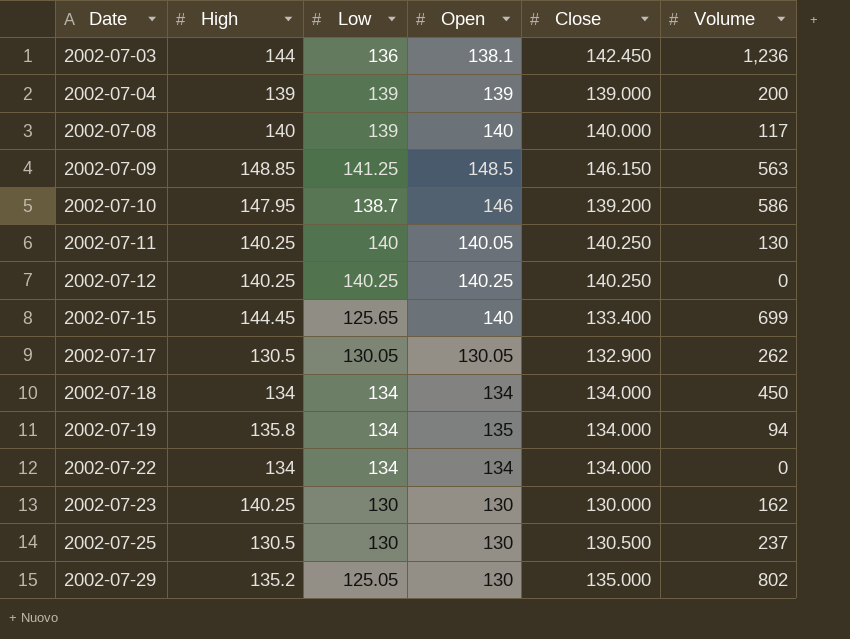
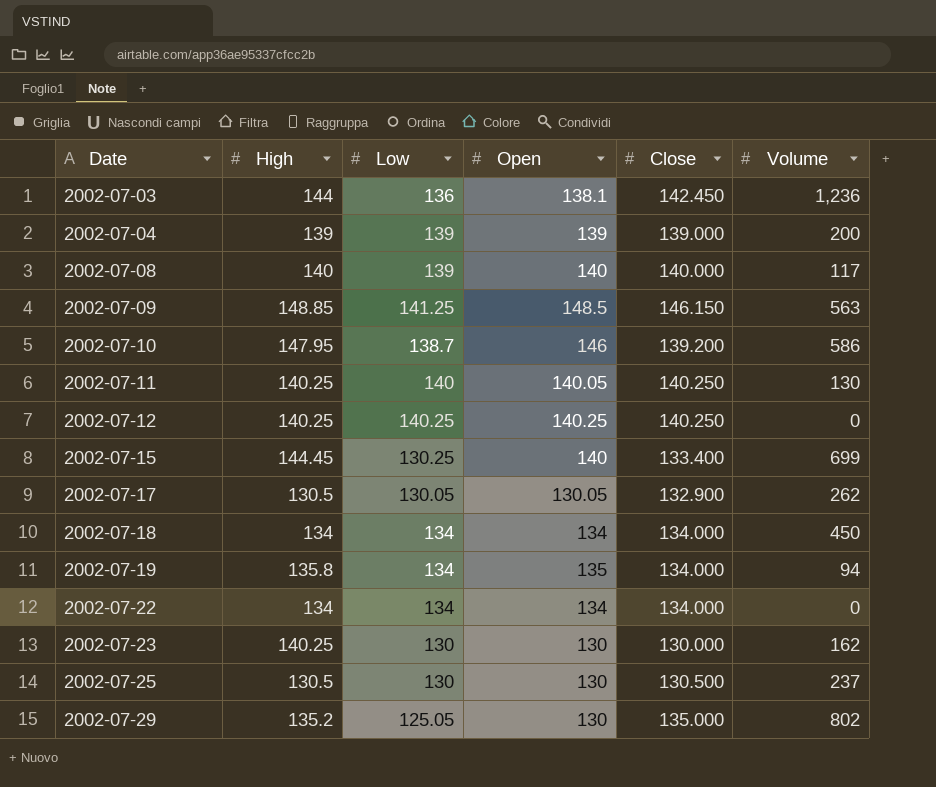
2002-07-15 | Low: 125.65 -> 130.25

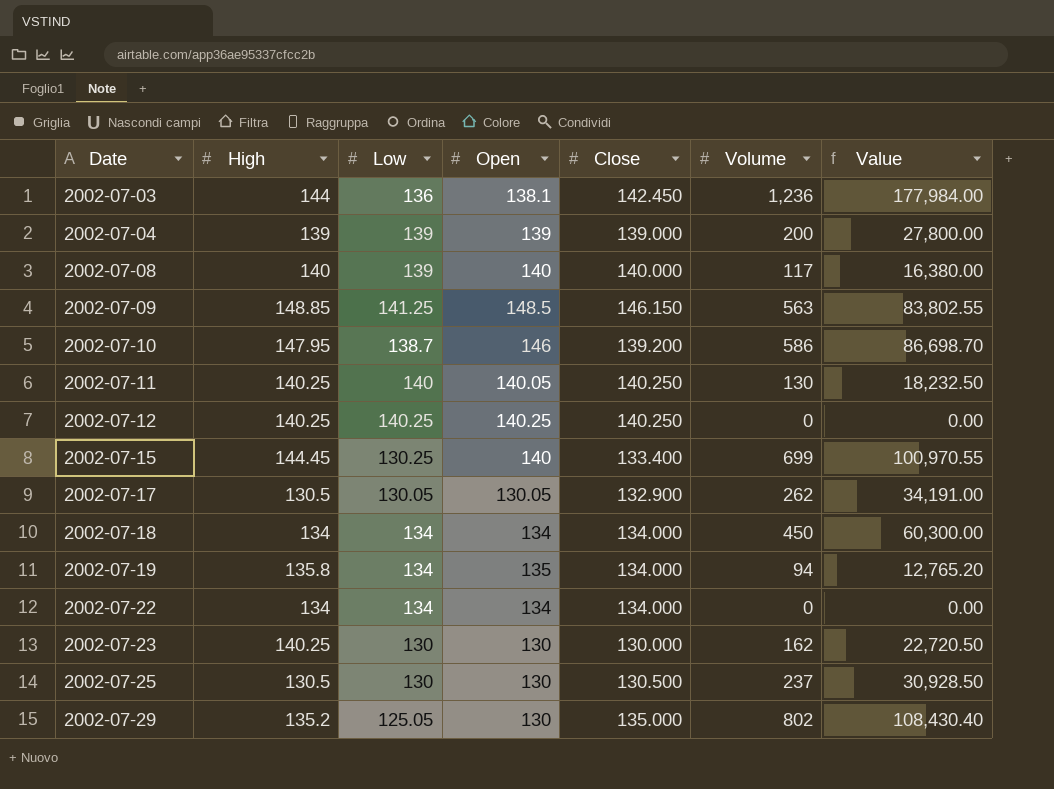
column Value | formula: none -> [High] * [Volume]

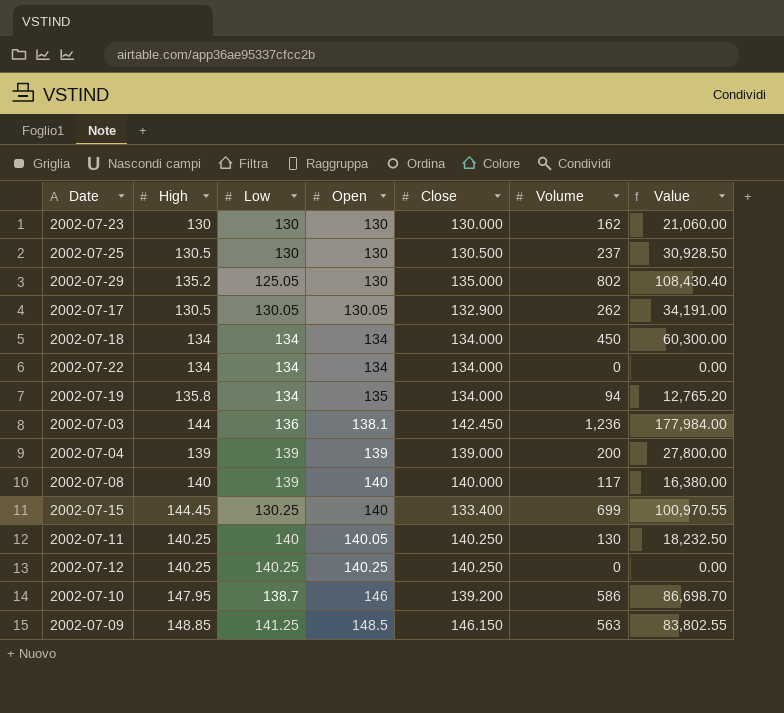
row order: Date ascending -> Open ascending
2002-07-23 | High: 140.25 -> 130
2002-07-23 | Value: 22,720.50 -> 21,060.00

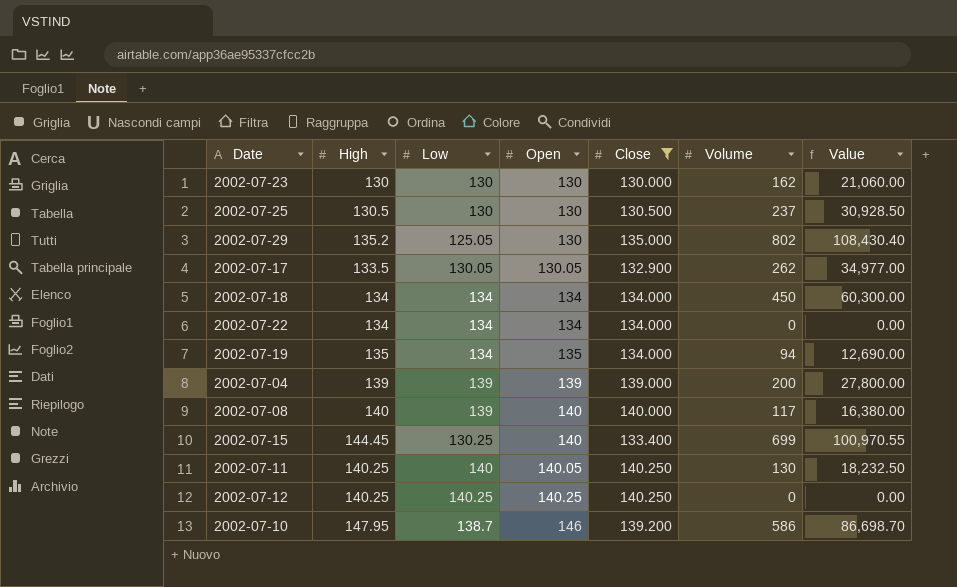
filter: none -> Close <= 140.250
2002-07-17 | High: 130.5 -> 133.5
2002-07-17 | Value: 34,191.00 -> 34,977.00
2002-07-19 | High: 135.8 -> 135
2002-07-19 | Value: 12,765.20 -> 12,690.00

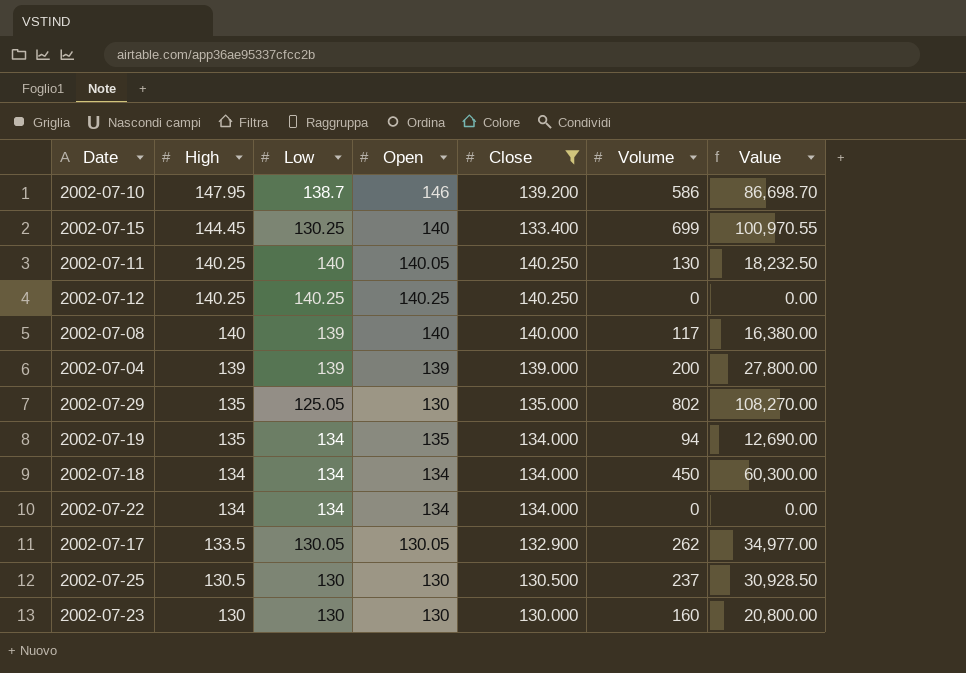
row order: Open ascending -> High descending
2002-07-29 | High: 135.2 -> 135
2002-07-29 | Value: 108,430.40 -> 108,270.00
2002-07-23 | Volume: 162 -> 160
2002-07-23 | Value: 21,060.00 -> 20,800.00

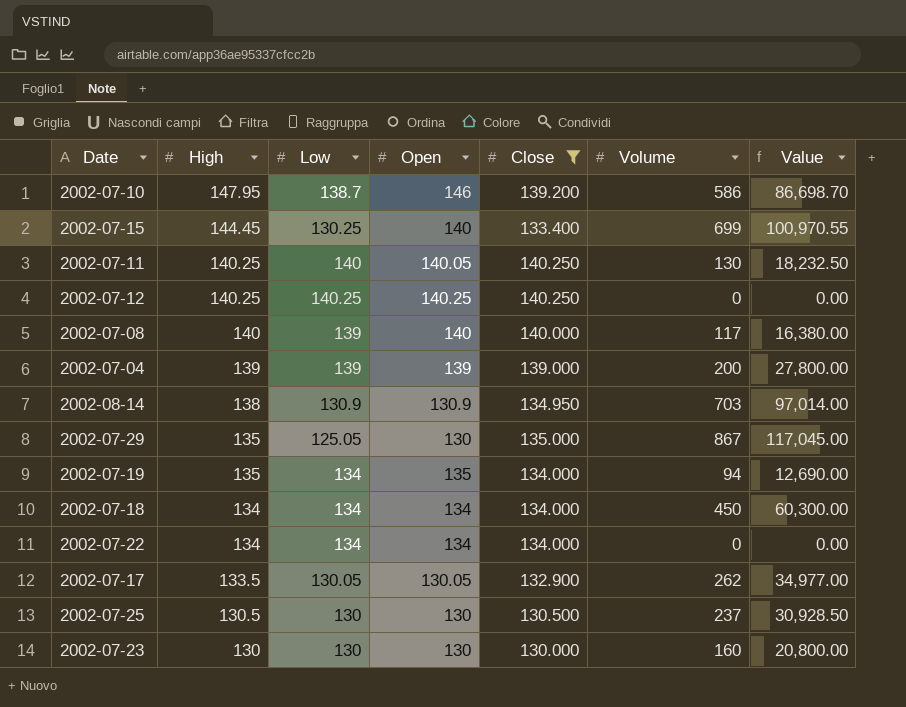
row 2002-08-14: none -> 138 | 130.9 | 130.9 | 134.950 | 703 | 97,014.00
2002-07-29 | Volume: 802 -> 867
2002-07-29 | Value: 108,270.00 -> 117,045.00

